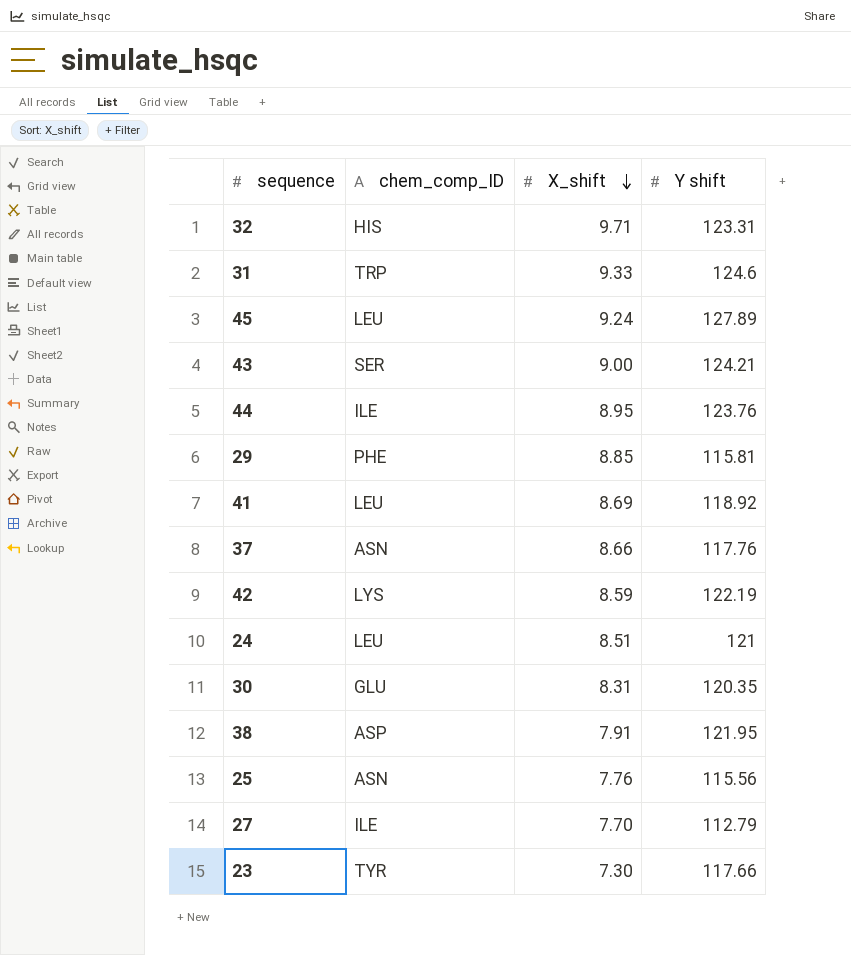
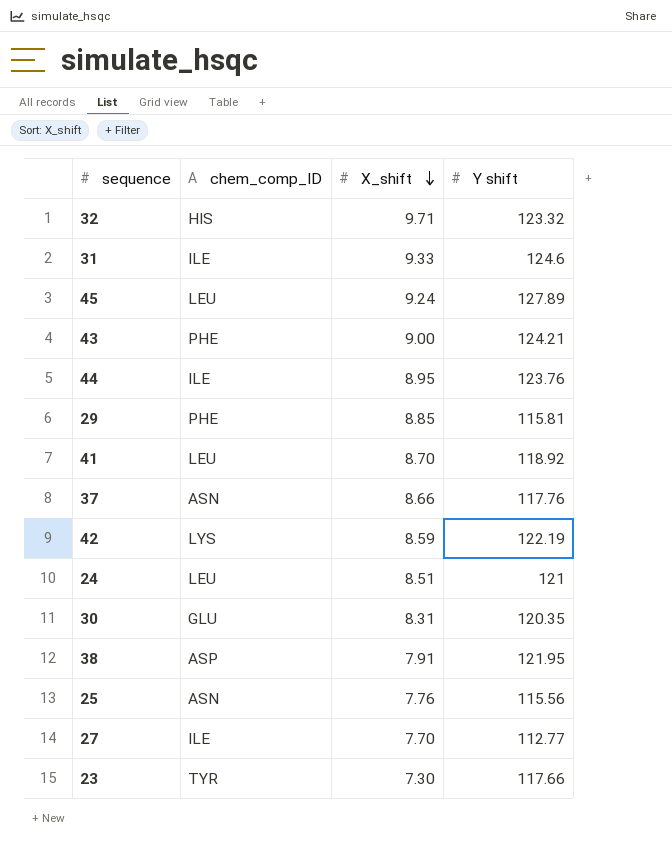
32 | Y shift: 123.31 -> 123.32
31 | chem_comp_ID: TRP -> ILE
43 | chem_comp_ID: SER -> PHE
41 | X_shift: 8.69 -> 8.70
27 | Y shift: 112.79 -> 112.77

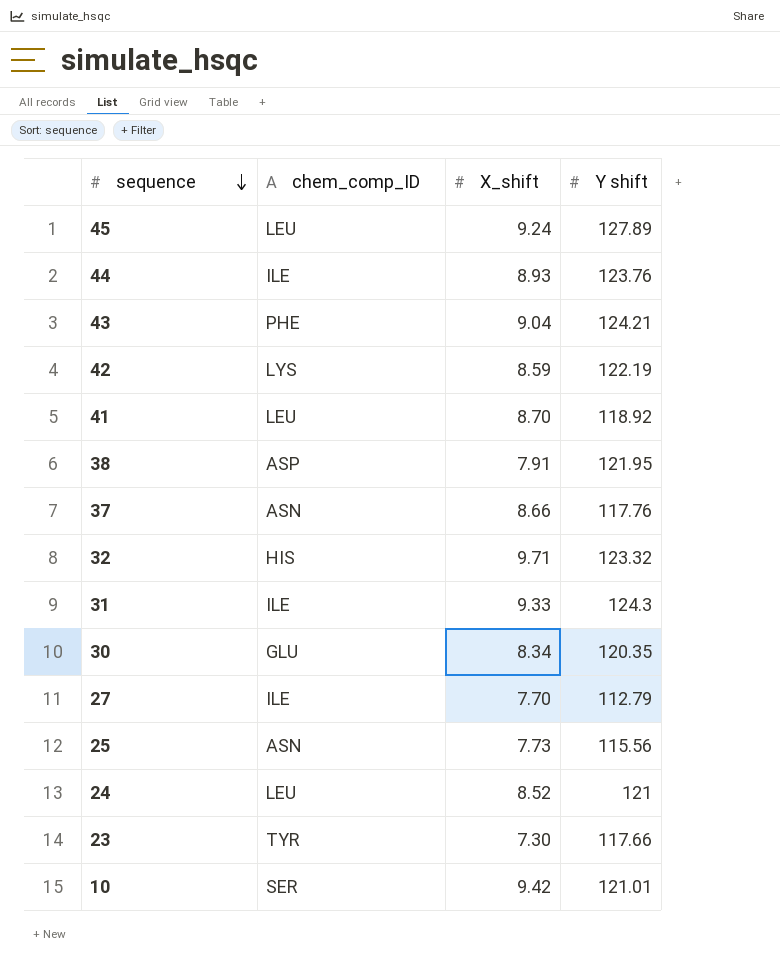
row order: X_shift descending -> sequence descending
row 29: PHE | 8.85 | 115.81 -> none
44 | X_shift: 8.95 -> 8.93
43 | X_shift: 9.00 -> 9.04
31 | Y shift: 124.6 -> 124.3
30 | X_shift: 8.31 -> 8.34
27 | Y shift: 112.77 -> 112.79
25 | X_shift: 7.76 -> 7.73
24 | X_shift: 8.51 -> 8.52
row 10: none -> SER | 9.42 | 121.01

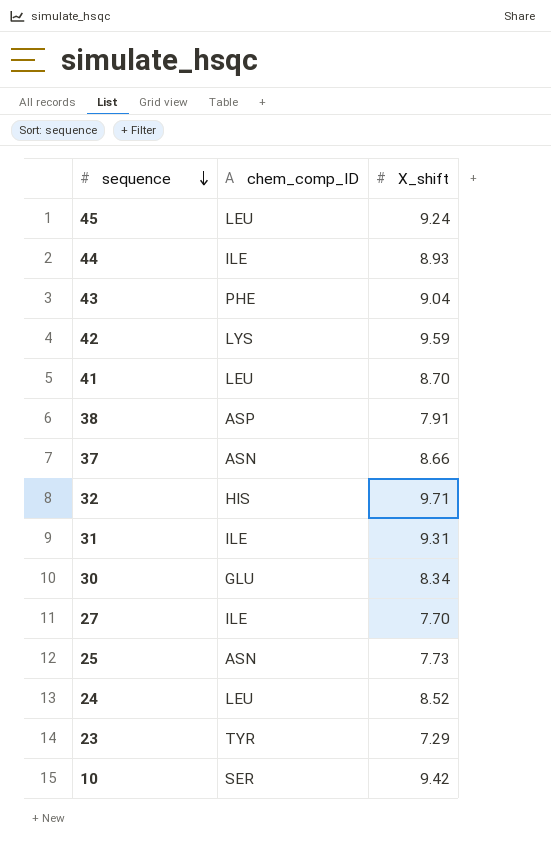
column Y shift | position: 4 -> none
42 | X_shift: 8.59 -> 9.59
31 | X_shift: 9.33 -> 9.31
23 | X_shift: 7.30 -> 7.29

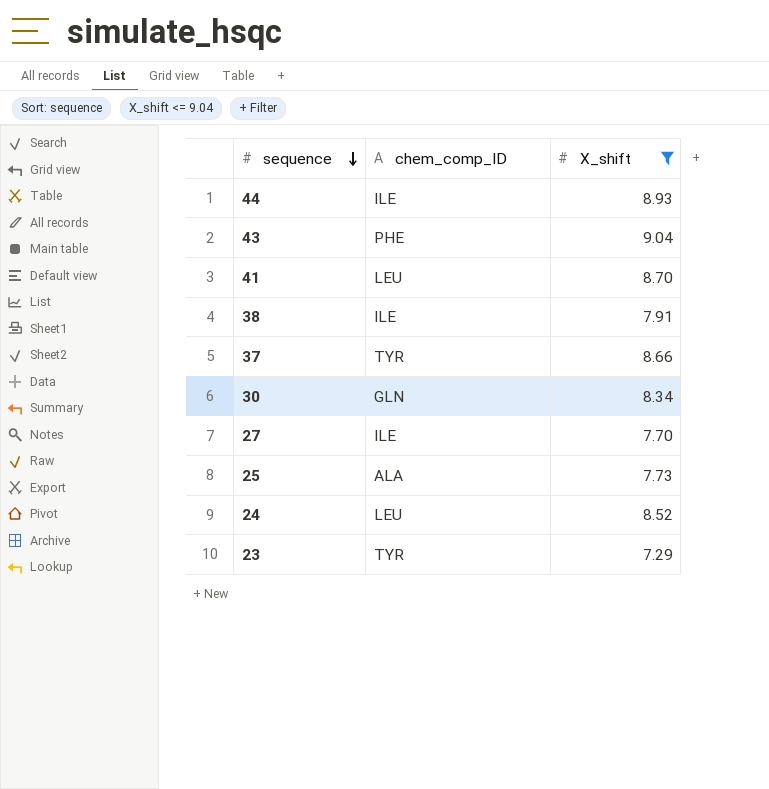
filter: none -> X_shift <= 9.04
38 | chem_comp_ID: ASP -> ILE
37 | chem_comp_ID: ASN -> TYR
30 | chem_comp_ID: GLU -> GLN
25 | chem_comp_ID: ASN -> ALA

